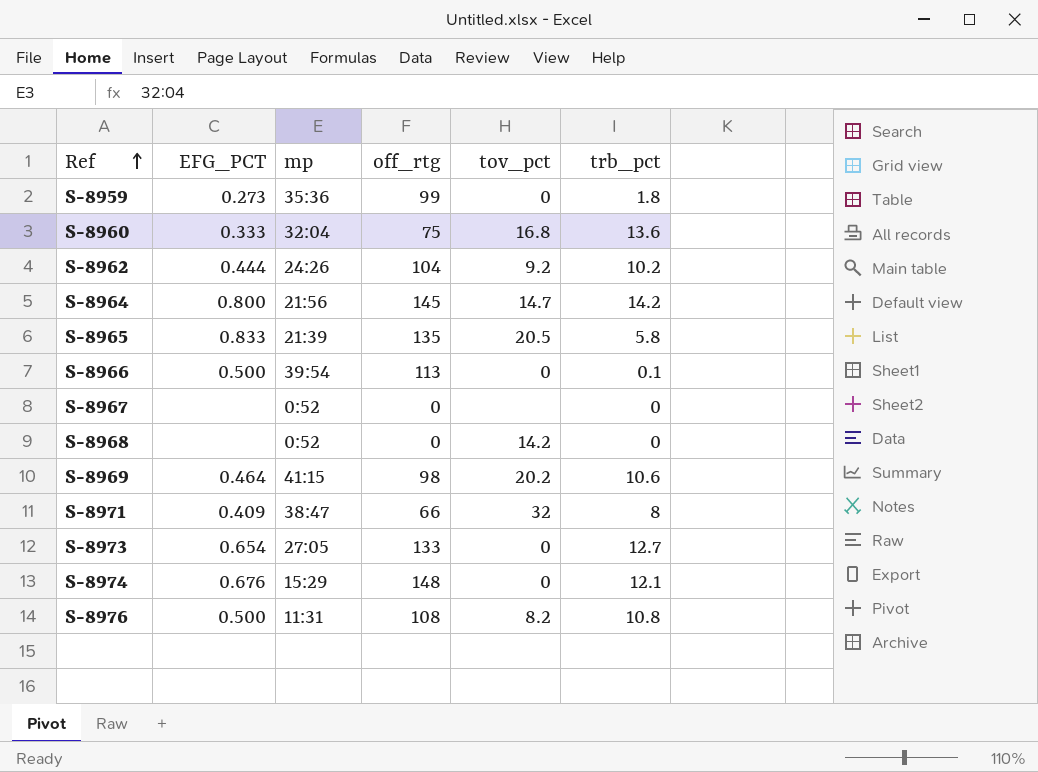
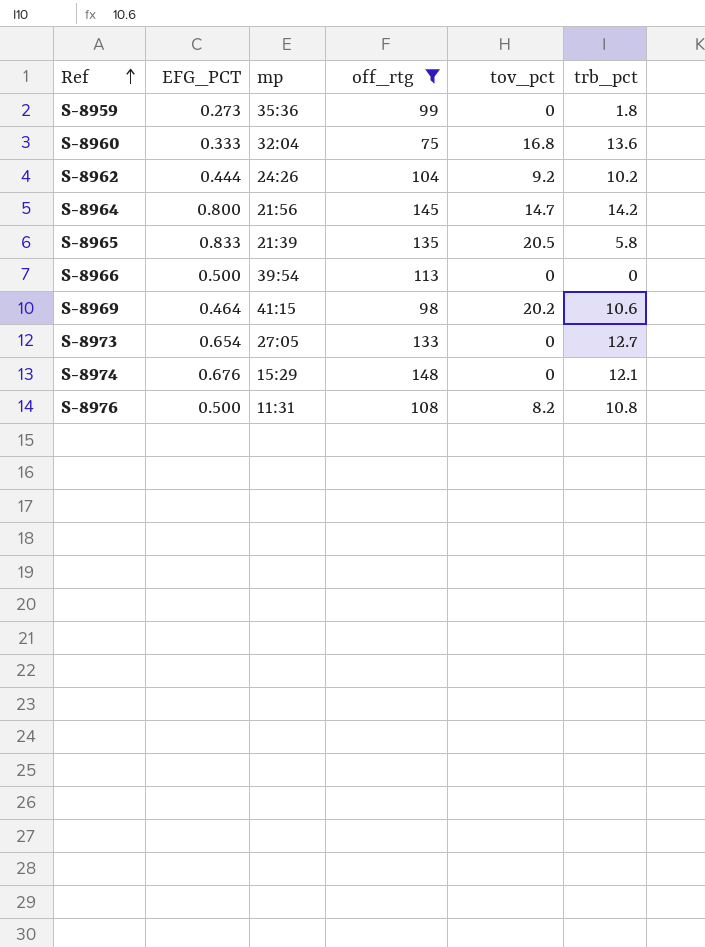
filter: none -> off_rtg >= 75
S-8966 | trb_pct: 0.1 -> 0

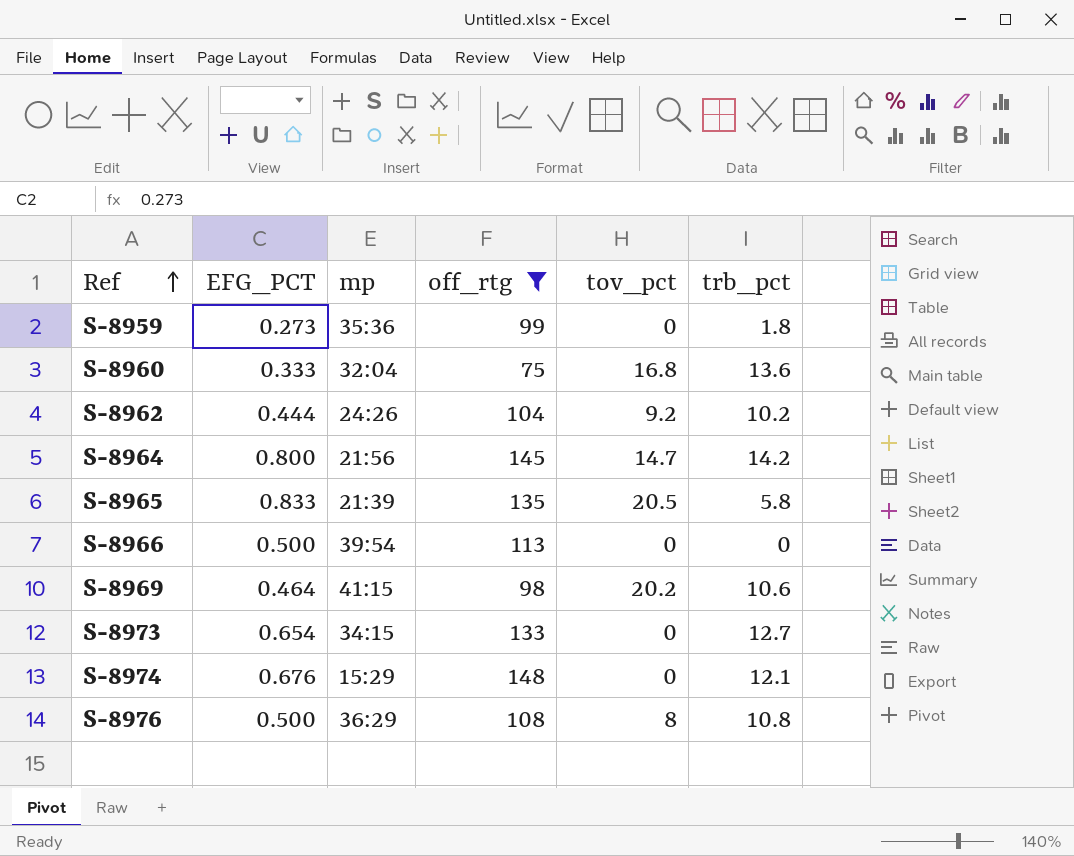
S-8973 | mp: 27:05 -> 34:15
S-8976 | mp: 11:31 -> 36:29
S-8976 | tov_pct: 8.2 -> 8

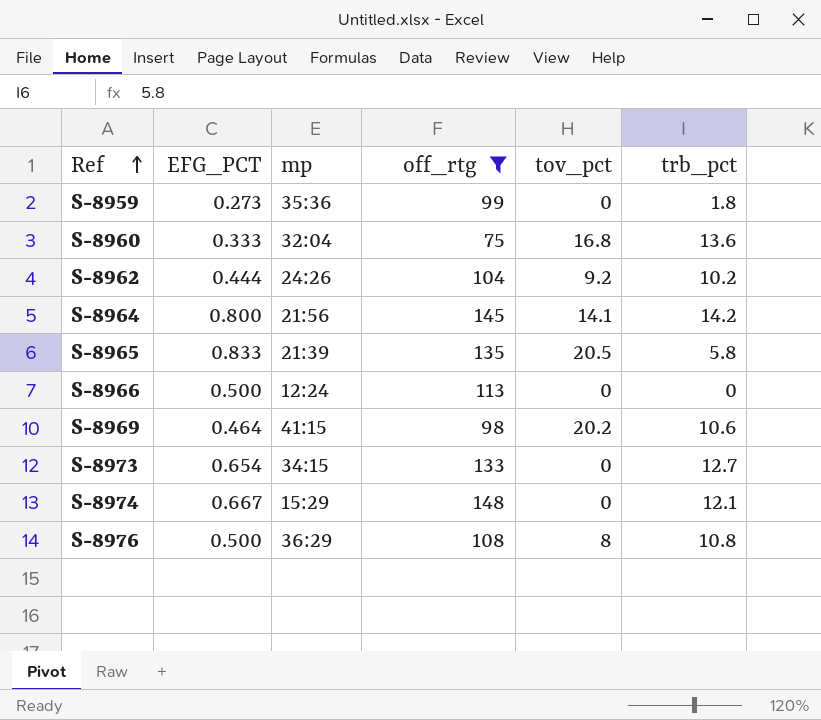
S-8964 | tov_pct: 14.7 -> 14.1
S-8966 | mp: 39:54 -> 12:24
S-8974 | EFG_PCT: 0.676 -> 0.667

